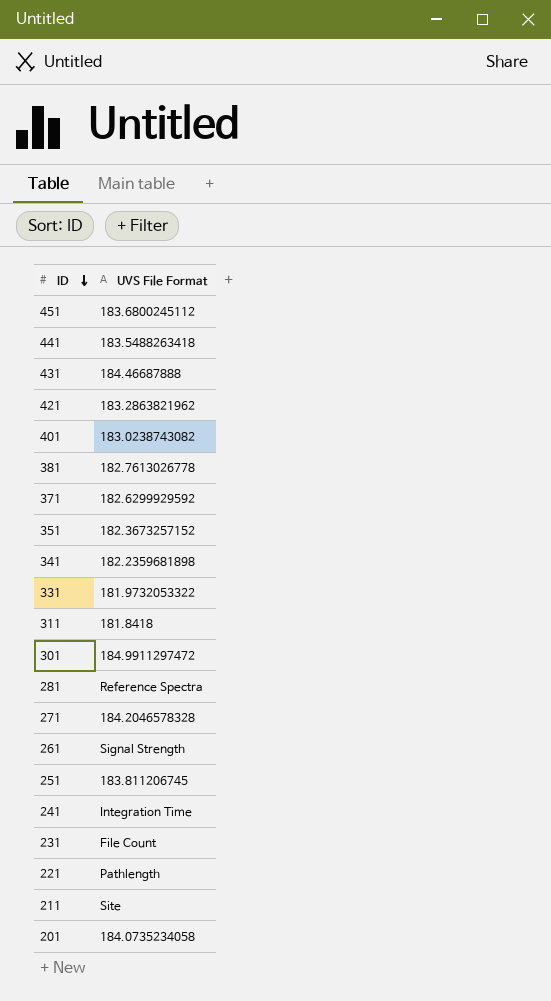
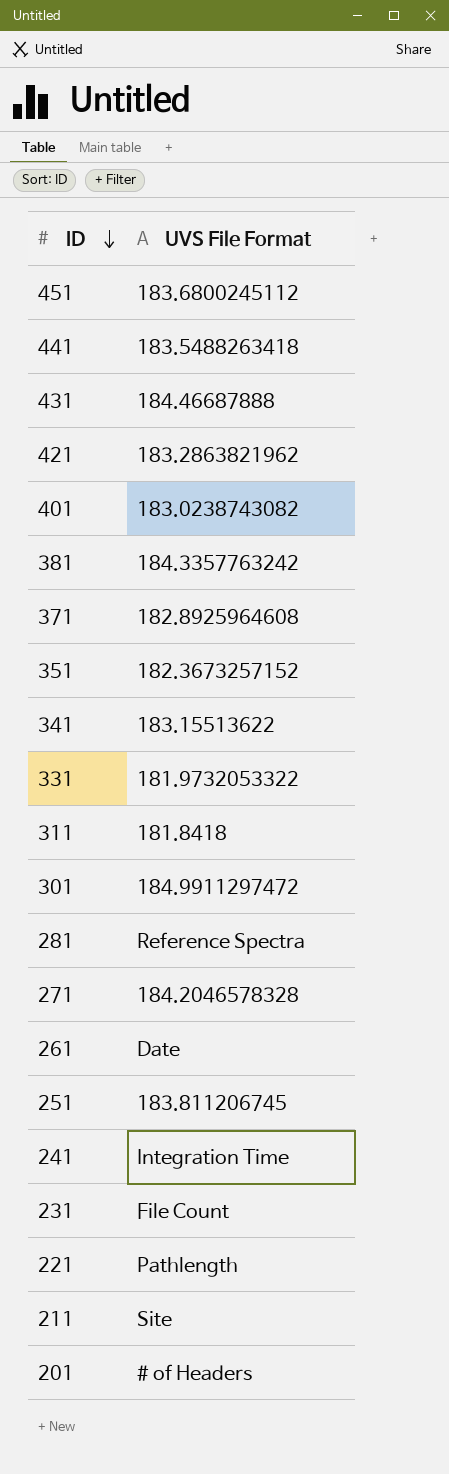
381 | UVS File Format: 182.7613026778 -> 184.3357763242
371 | UVS File Format: 182.6299929592 -> 182.8925964608
341 | UVS File Format: 182.2359681898 -> 183.15513622
261 | UVS File Format: Signal Strength -> Date
201 | UVS File Format: 184.0735234058 -> # of Headers

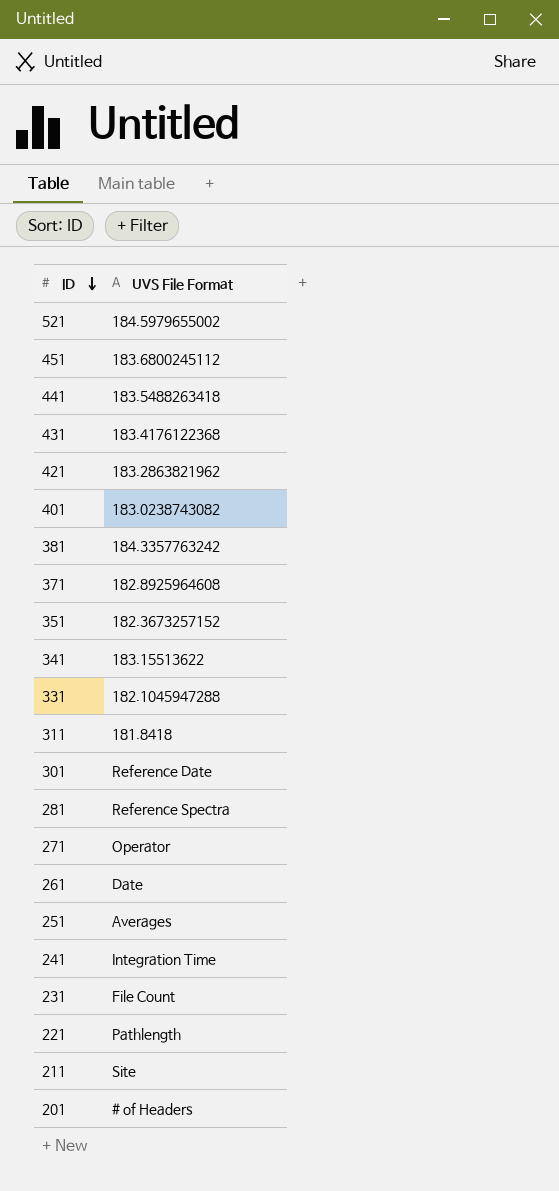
row 521: none -> 184.5979655002
431 | UVS File Format: 184.46687888 -> 183.4176122368
331 | UVS File Format: 181.9732053322 -> 182.1045947288
301 | UVS File Format: 184.9911297472 -> Reference Date
271 | UVS File Format: 184.2046578328 -> Operator
251 | UVS File Format: 183.811206745 -> Averages

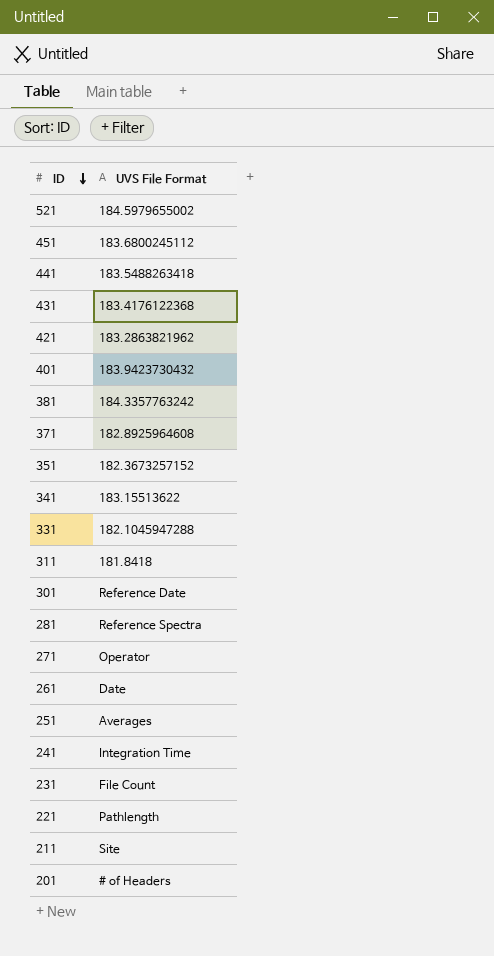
401 | UVS File Format: 183.0238743082 -> 183.9423730432

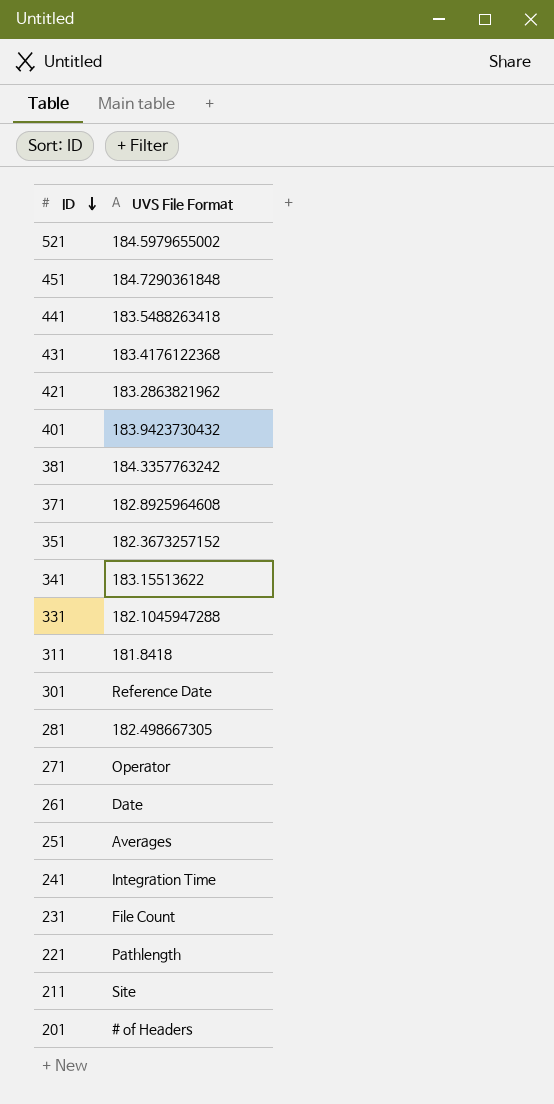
451 | UVS File Format: 183.6800245112 -> 184.7290361848
281 | UVS File Format: Reference Spectra -> 182.498667305

